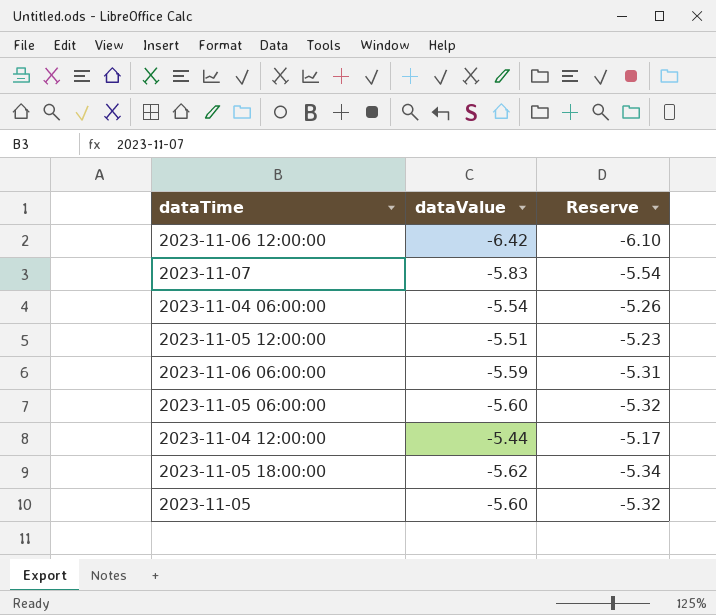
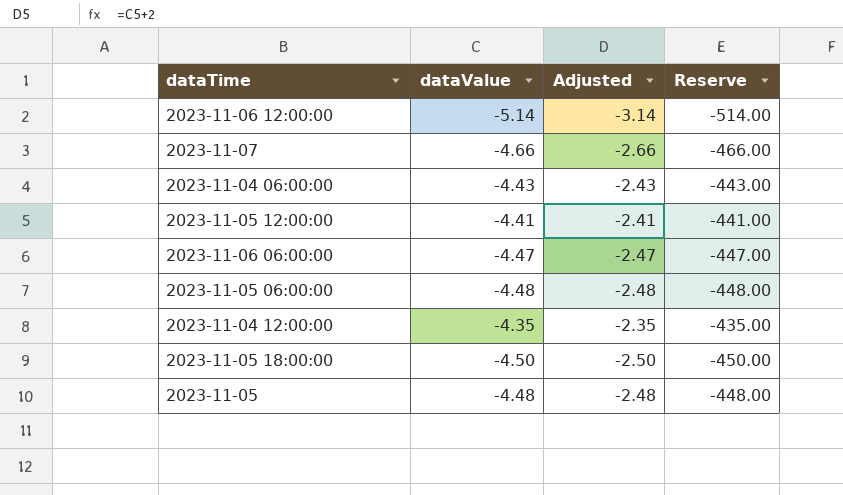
column Adjusted | formula: none -> [dataValue] + 2
column Reserve | formula: [dataValue] * 0.95 -> [dataValue] * 100
2023-11-06 12:00:00 | dataValue: -6.42 -> -5.14
2023-11-07 | dataValue: -5.83 -> -4.66
2023-11-04 06:00:00 | dataValue: -5.54 -> -4.43
2023-11-05 12:00:00 | dataValue: -5.51 -> -4.41
2023-11-06 06:00:00 | dataValue: -5.59 -> -4.47
2023-11-05 06:00:00 | dataValue: -5.60 -> -4.48
2023-11-04 12:00:00 | dataValue: -5.44 -> -4.35
2023-11-05 18:00:00 | dataValue: -5.62 -> -4.50
2023-11-05 | dataValue: -5.60 -> -4.48

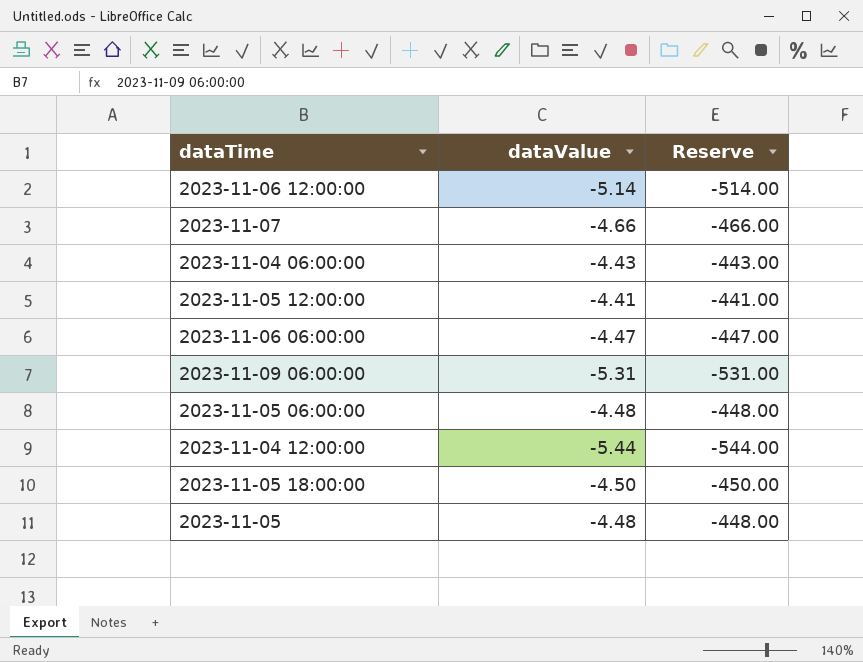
column Adjusted | formula: [dataValue] + 2 -> none
row 2023-11-09 06:00:00: none -> -5.31 | -531.00
2023-11-04 12:00:00 | dataValue: -4.35 -> -5.44
2023-11-04 12:00:00 | Reserve: -435.00 -> -544.00

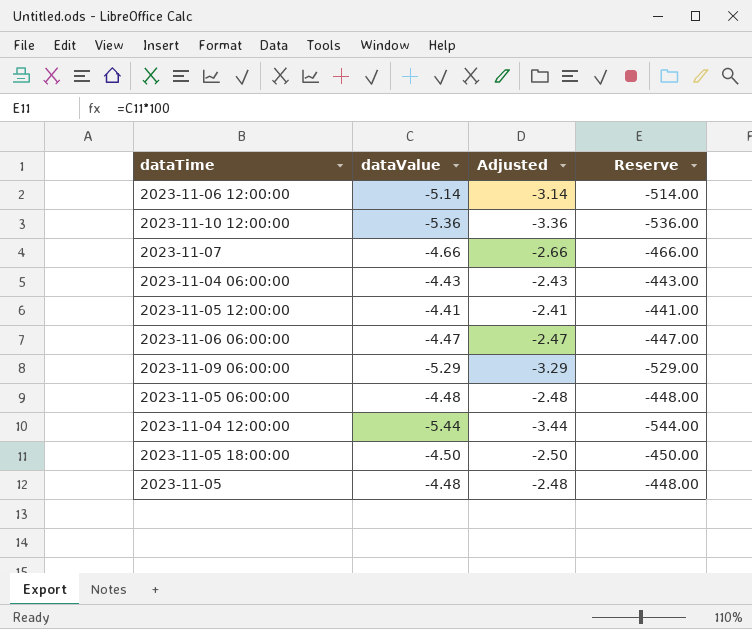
column Adjusted | formula: none -> [dataValue] + 2
row 2023-11-10 12:00:00: none -> -5.36 | -3.36 | -536.00
2023-11-09 06:00:00 | dataValue: -5.31 -> -5.29
2023-11-09 06:00:00 | Reserve: -531.00 -> -529.00

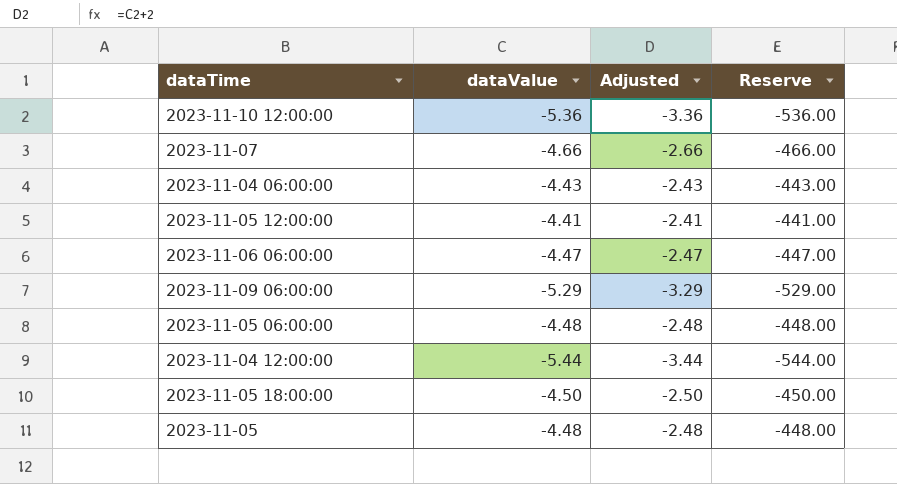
row 2023-11-06 12:00:00: -5.14 | -3.14 | -514.00 -> none

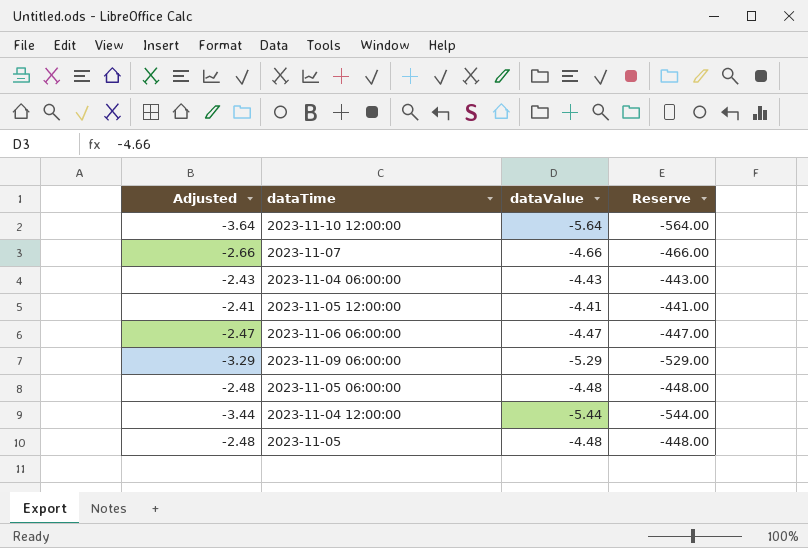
column Adjusted | position: 3 -> 1
row 2023-11-05 18:00:00: -4.50 | -2.50 | -450.00 -> none
2023-11-10 12:00:00 | Adjusted: -3.36 -> -3.64
2023-11-10 12:00:00 | dataValue: -5.36 -> -5.64
2023-11-10 12:00:00 | Reserve: -536.00 -> -564.00

